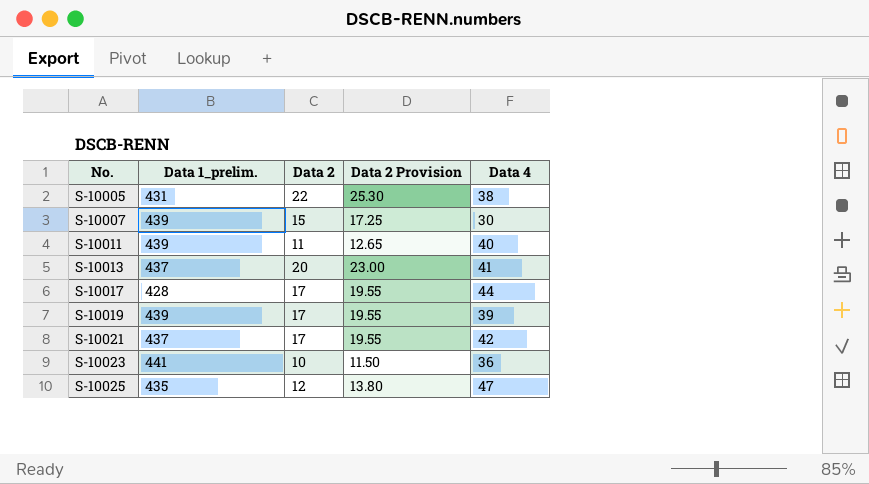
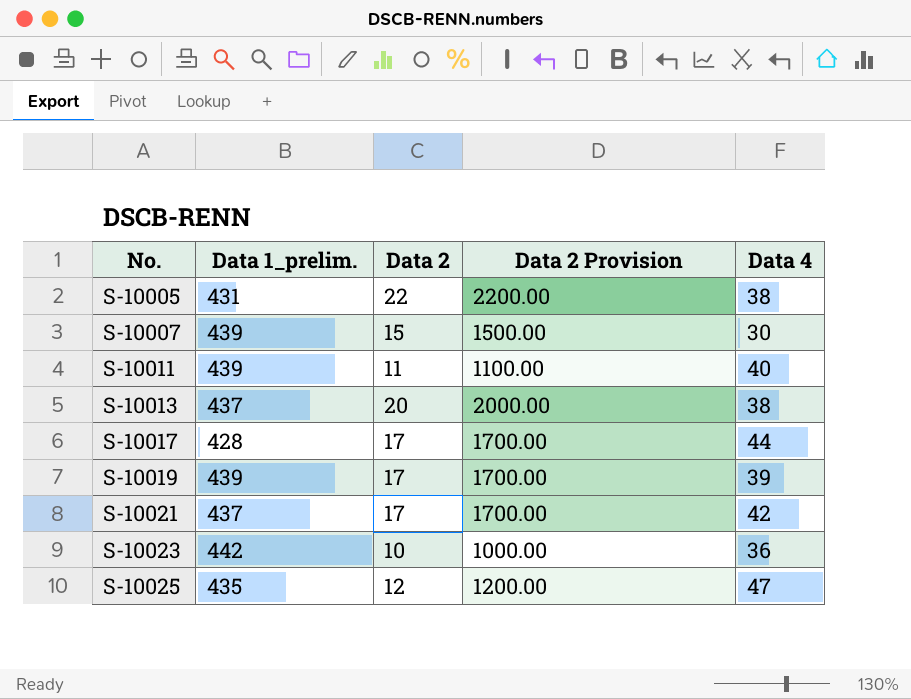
column Data 2 Provision | formula: [Data 2] * 1.15 -> [Data 2] * 100
S-10013 | Data 4: 41 -> 38
S-10023 | Data 1_prelim.: 441 -> 442

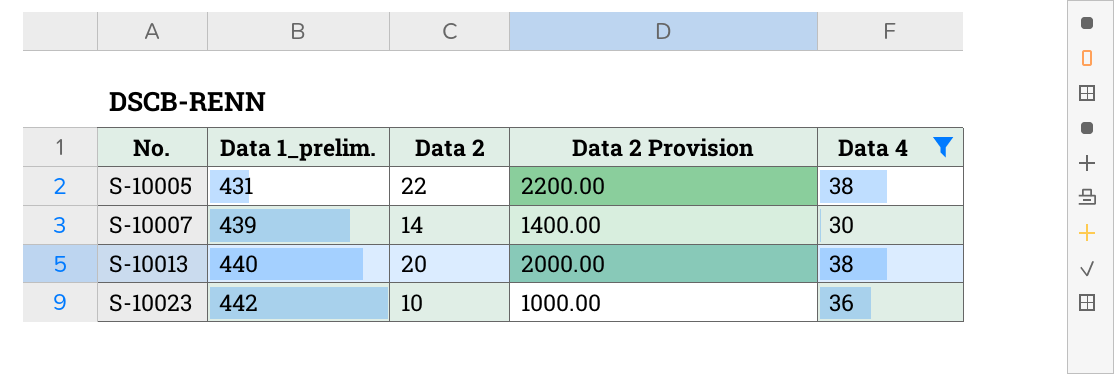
filter: none -> Data 4 <= 38
S-10007 | Data 2: 15 -> 14
S-10007 | Data 2 Provision: 1500.00 -> 1400.00
S-10013 | Data 1_prelim.: 437 -> 440

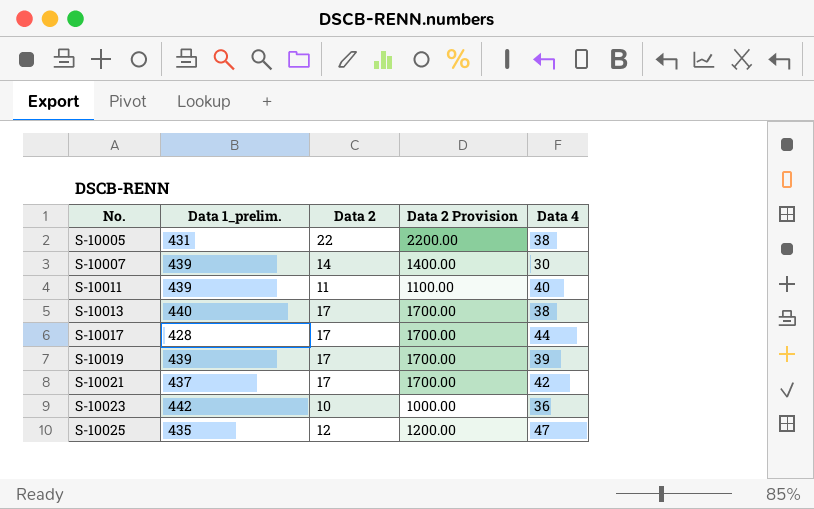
filter: Data 4 <= 38 -> none
S-10013 | Data 2: 20 -> 17
S-10013 | Data 2 Provision: 2000.00 -> 1700.00

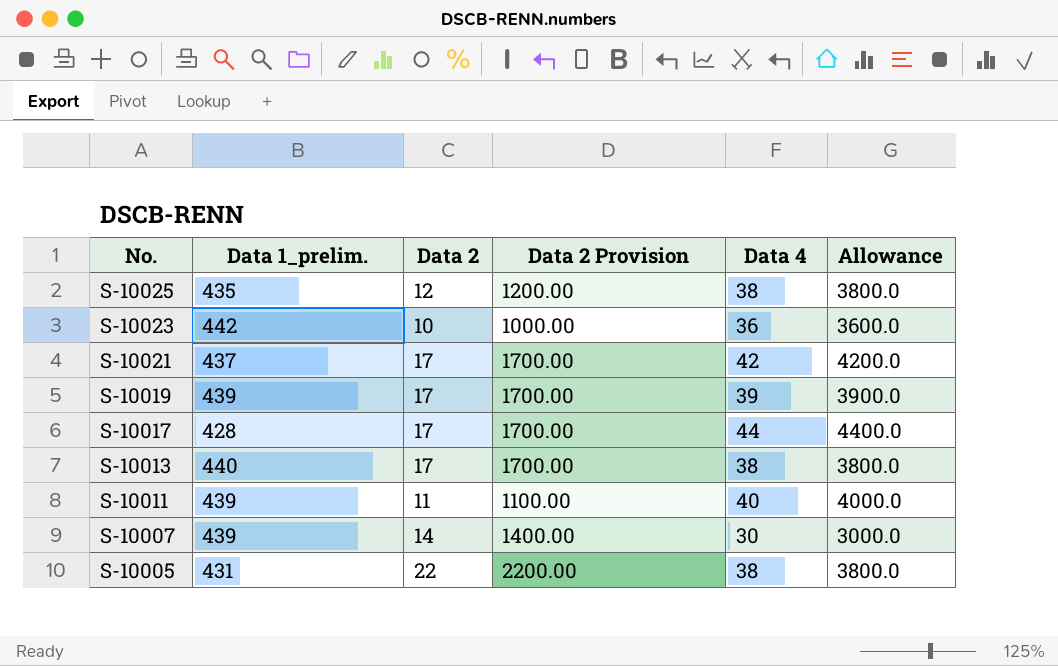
row order: No. ascending -> No. descending
column Allowance | formula: none -> [Data 4] * 100
S-10025 | Data 4: 47 -> 38

